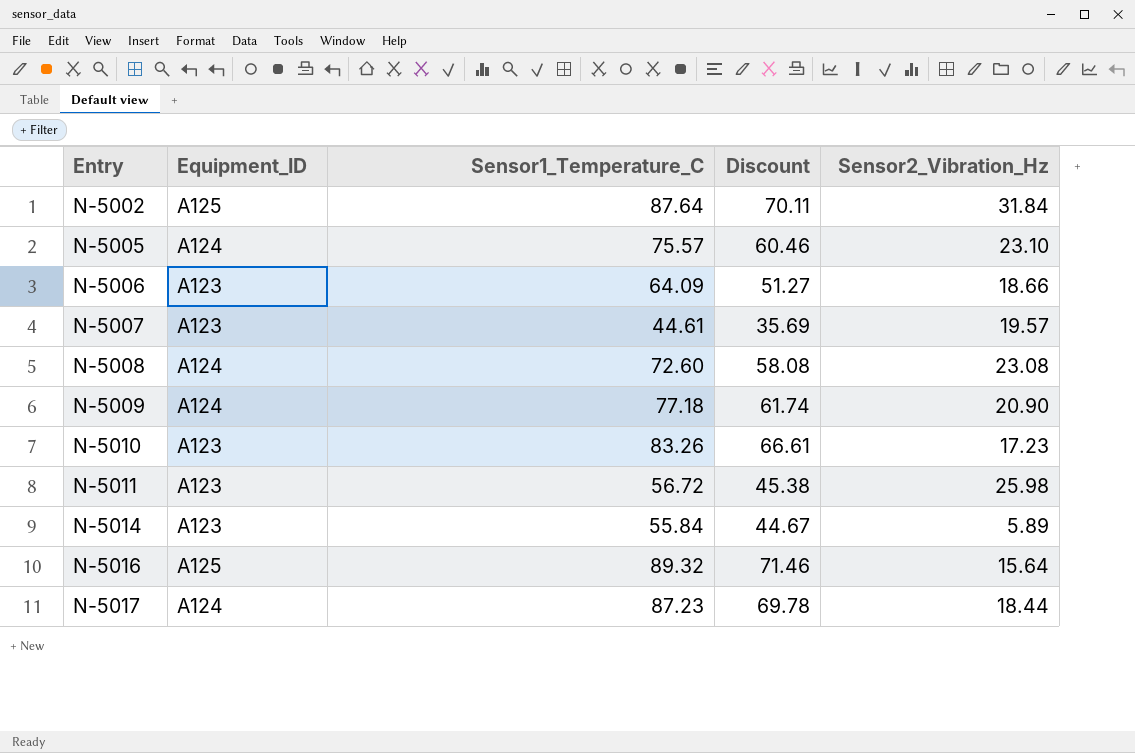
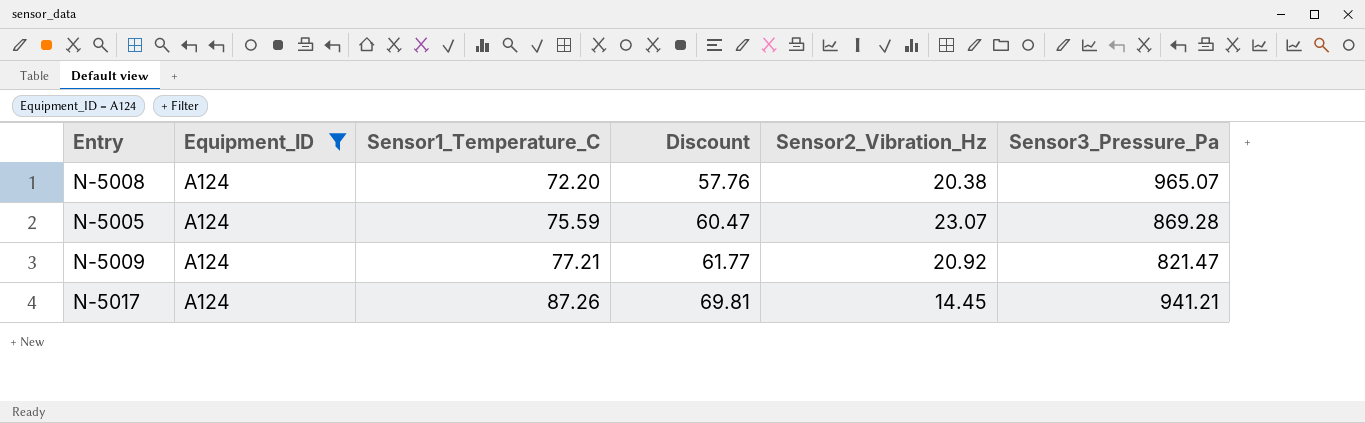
filter: none -> Equipment_ID = A124
row order: Entry ascending -> Sensor1_Temperature_C ascending
column Sensor3_Pressure_Pa | position: none -> 6
N-5008 | Sensor1_Temperature_C: 72.60 -> 72.20
N-5008 | Discount: 58.08 -> 57.76
N-5008 | Sensor2_Vibration_Hz: 23.08 -> 20.38
N-5005 | Sensor1_Temperature_C: 75.57 -> 75.59
N-5005 | Discount: 60.46 -> 60.47
N-5005 | Sensor2_Vibration_Hz: 23.10 -> 23.07
N-5009 | Sensor1_Temperature_C: 77.18 -> 77.21
N-5009 | Discount: 61.74 -> 61.77
N-5009 | Sensor2_Vibration_Hz: 20.90 -> 20.92
N-5017 | Sensor1_Temperature_C: 87.23 -> 87.26
N-5017 | Discount: 69.78 -> 69.81
N-5017 | Sensor2_Vibration_Hz: 18.44 -> 14.45

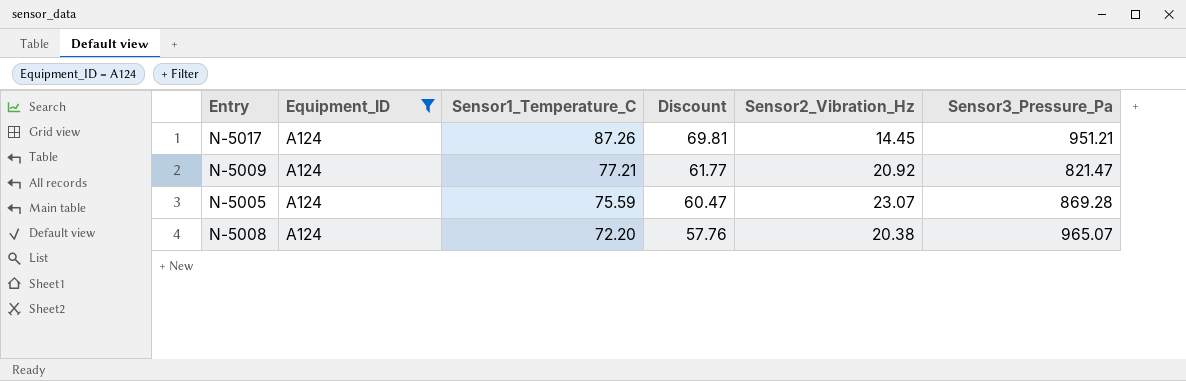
row order: Sensor1_Temperature_C ascending -> Sensor1_Temperature_C descending
N-5017 | Sensor3_Pressure_Pa: 941.21 -> 951.21

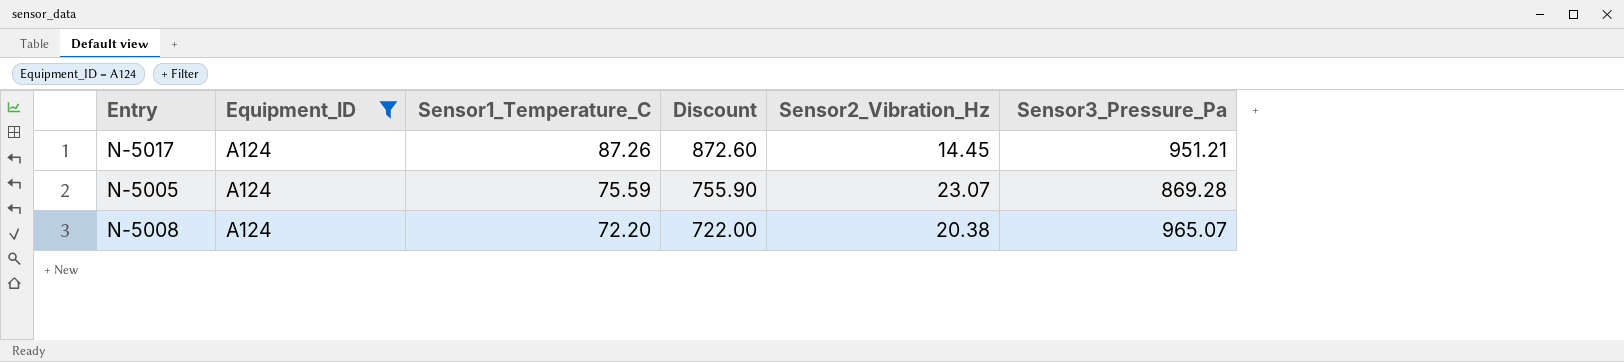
column Discount | formula: [Sensor1_Temperature_C] * 0.8 -> [Sensor1_Temperature_C] * 10
row N-5009: A124 | 77.21 | 61.77 | 20.92 | 821.47 -> none

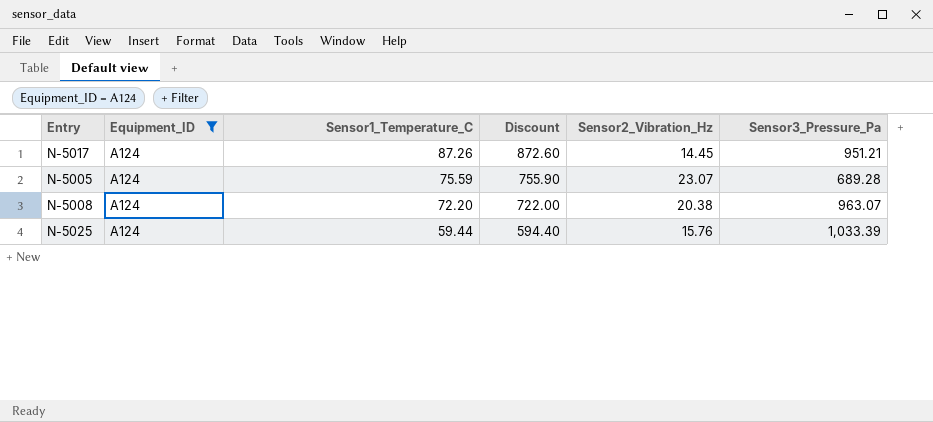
N-5005 | Sensor3_Pressure_Pa: 869.28 -> 689.28
N-5008 | Sensor3_Pressure_Pa: 965.07 -> 963.07
row N-5025: none -> A124 | 59.44 | 594.40 | 15.76 | 1,033.39

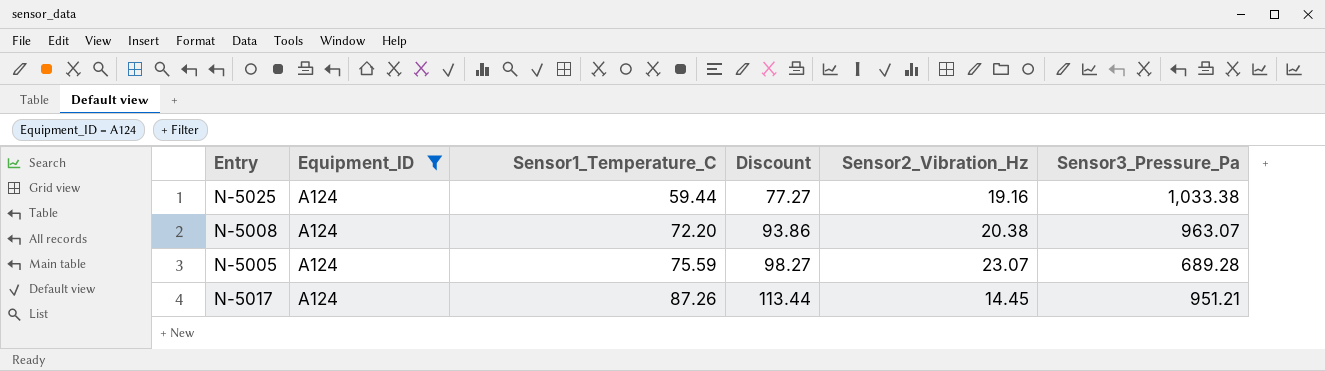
row order: Sensor1_Temperature_C descending -> Sensor1_Temperature_C ascending
column Discount | formula: [Sensor1_Temperature_C] * 10 -> [Sensor1_Temperature_C] * 1.3
N-5025 | Sensor2_Vibration_Hz: 15.76 -> 19.16
N-5025 | Sensor3_Pressure_Pa: 1,033.39 -> 1,033.38

